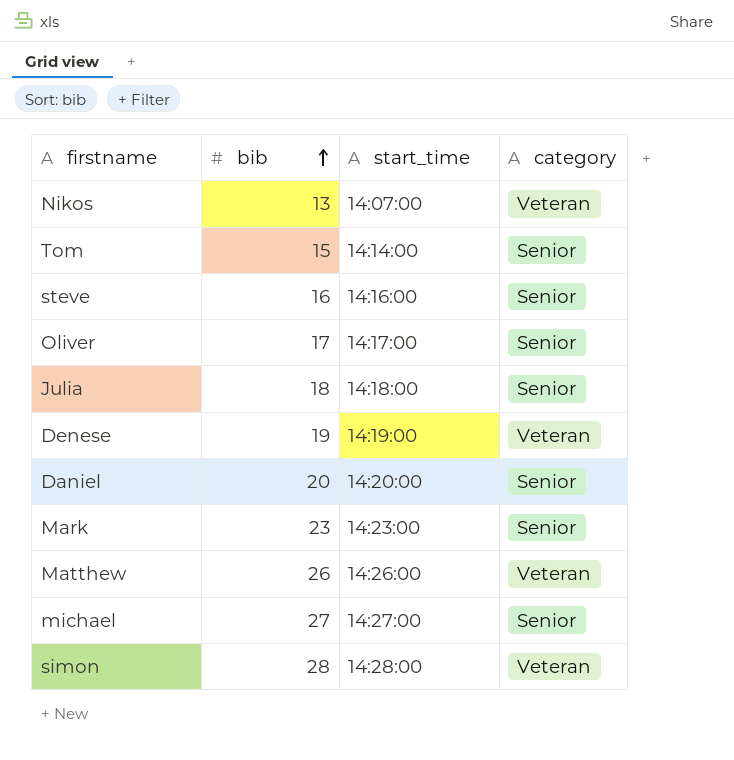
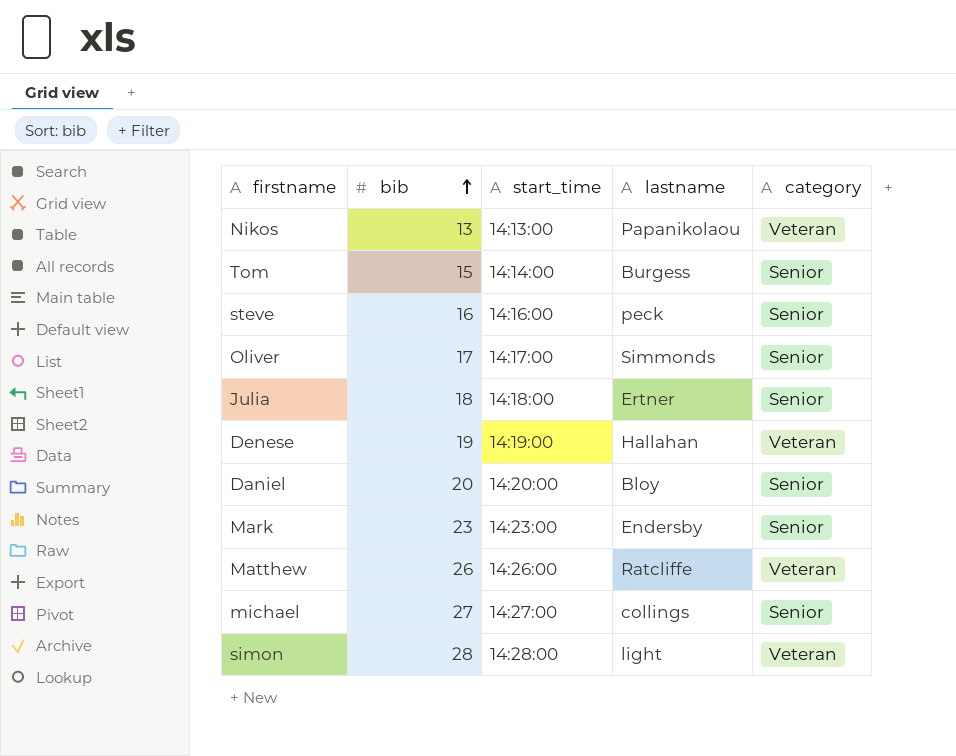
column lastname | position: none -> 4
Nikos | start_time: 14:07:00 -> 14:13:00

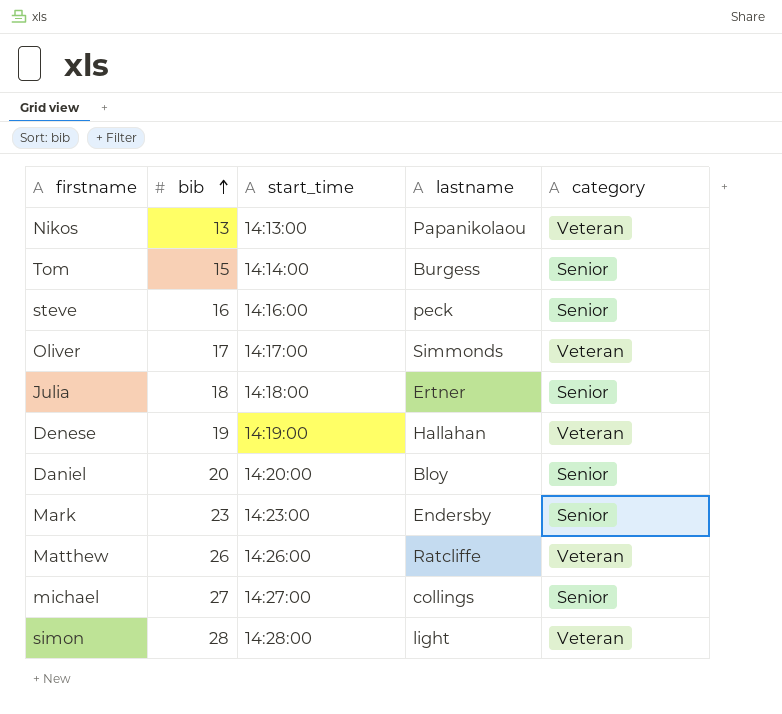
Oliver | category: Senior -> Veteran

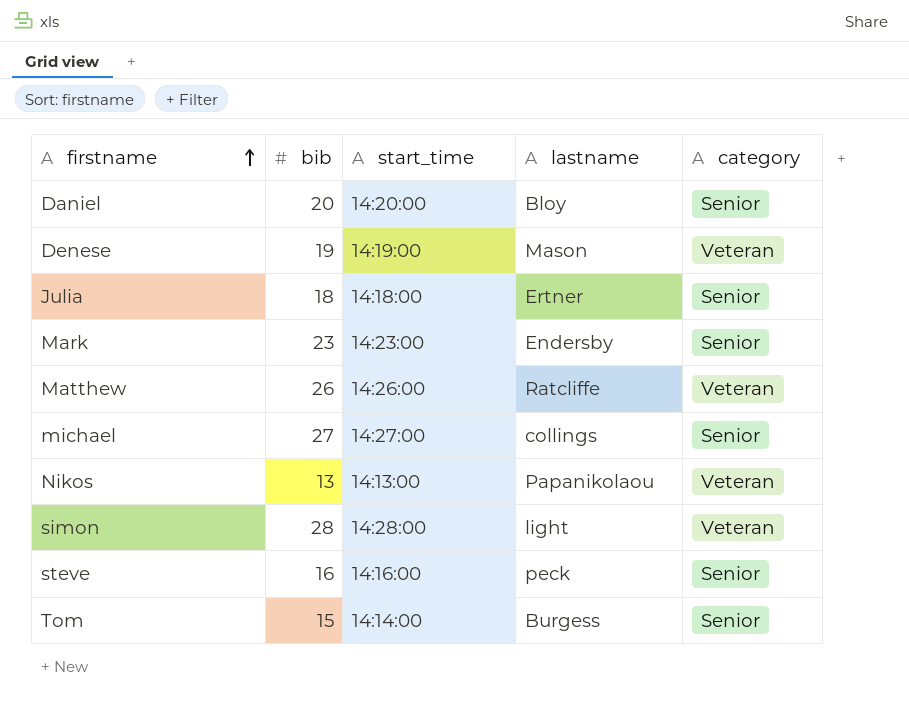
row order: bib ascending -> firstname ascending
row Oliver: 17 | 14:17:00 | Simmonds | Veteran -> none
Denese | lastname: Hallahan -> Mason

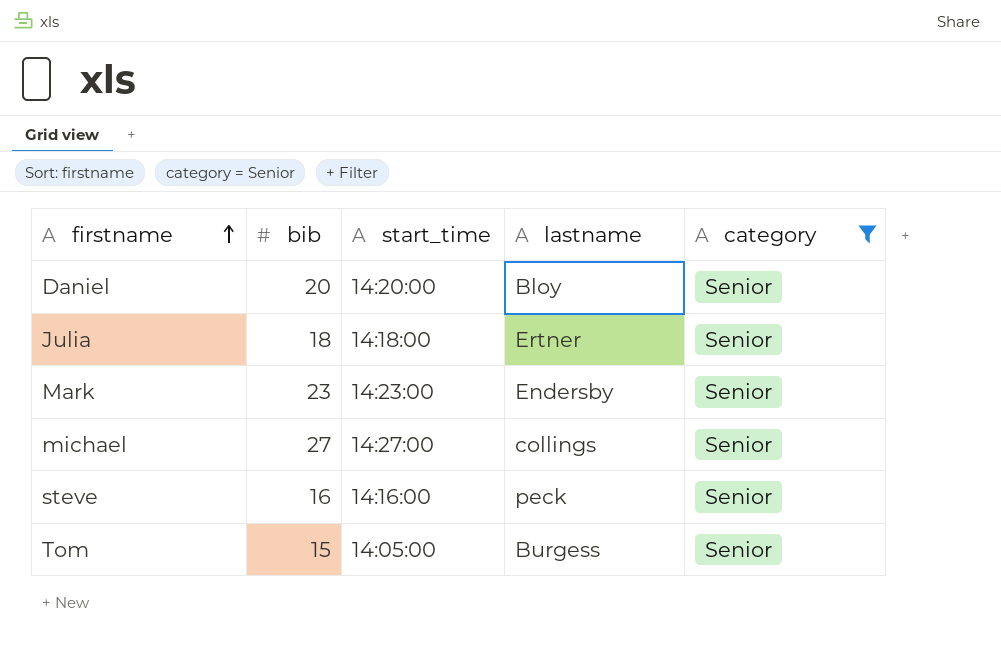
filter: none -> category = Senior
Tom | start_time: 14:14:00 -> 14:05:00

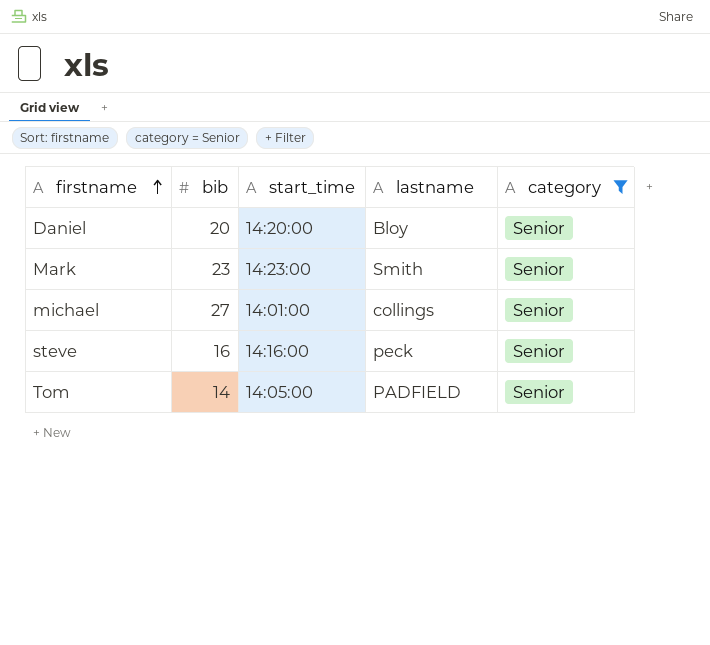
row Julia: 18 | 14:18:00 | Ertner | Senior -> none
Mark | lastname: Endersby -> Smith
michael | start_time: 14:27:00 -> 14:01:00
Tom | bib: 15 -> 14
Tom | lastname: Burgess -> PADFIELD

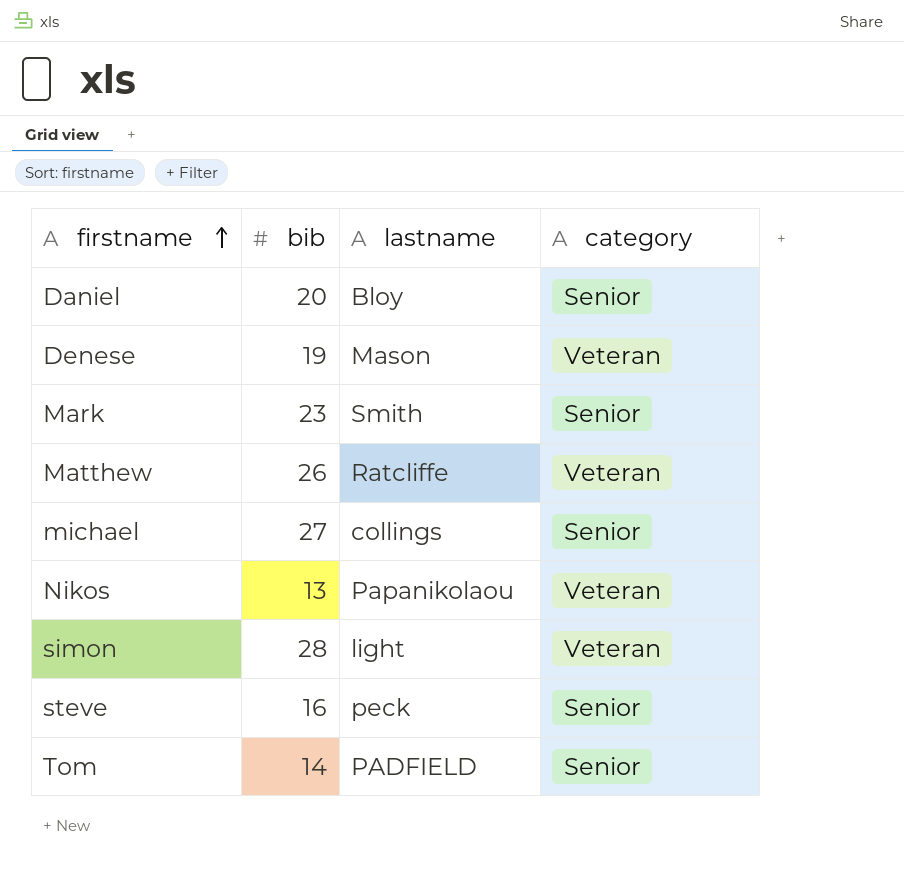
filter: category = Senior -> none
column start_time | position: 3 -> none

